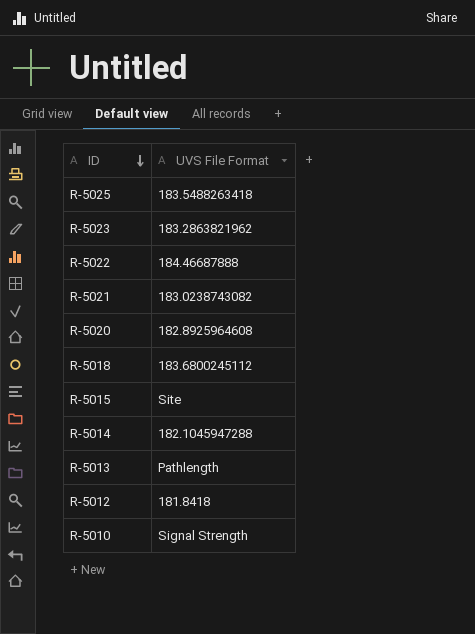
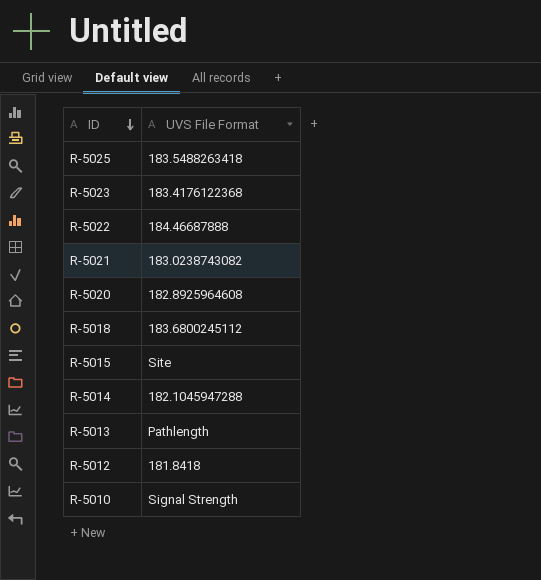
R-5023 | UVS File Format: 183.2863821962 -> 183.4176122368

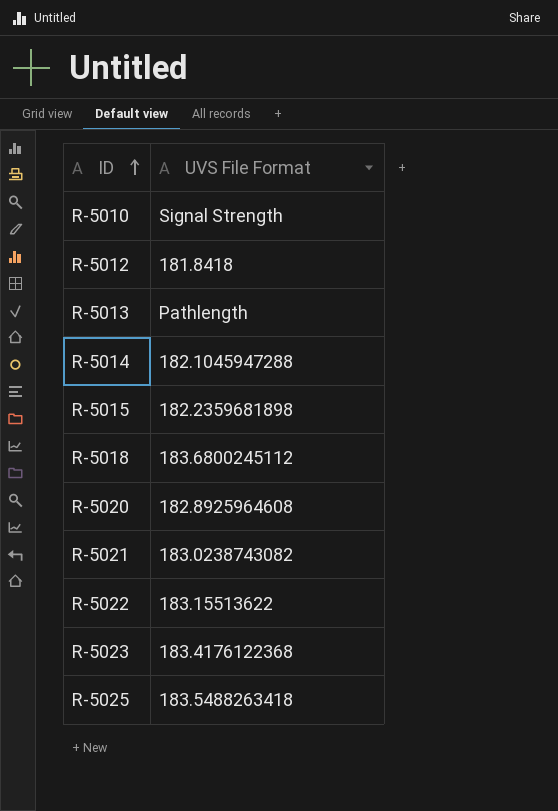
row order: ID descending -> ID ascending
R-5015 | UVS File Format: Site -> 182.2359681898
R-5022 | UVS File Format: 184.46687888 -> 183.15513622

